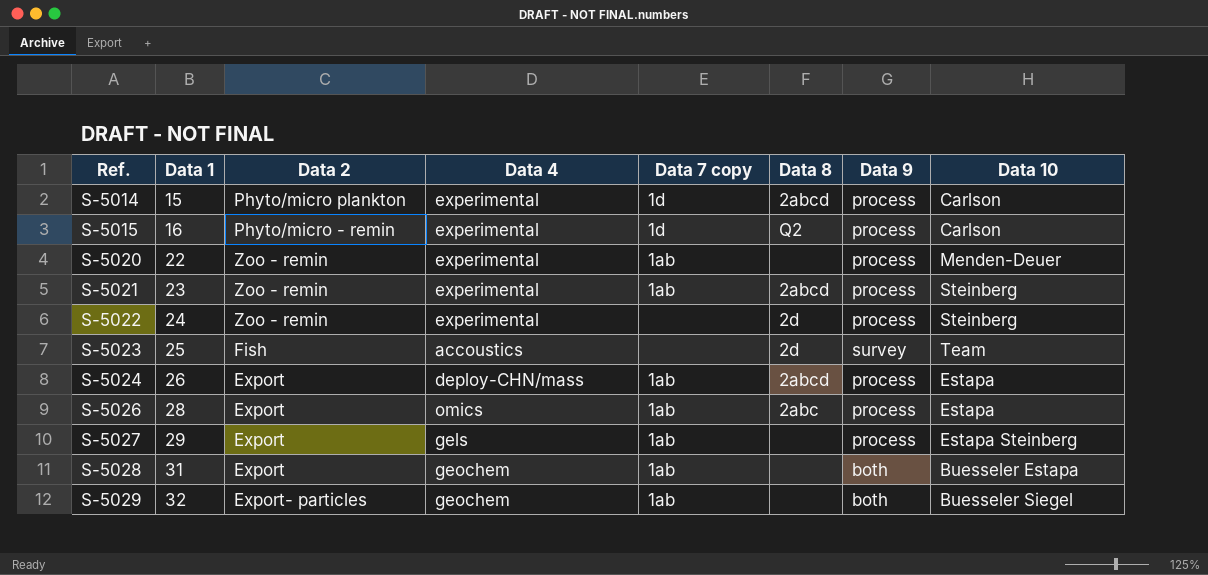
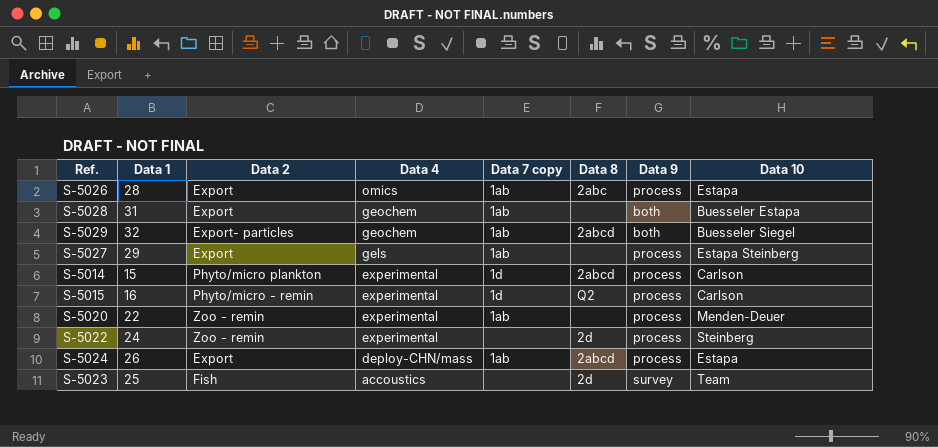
row order: Ref. ascending -> Data 4 descending
row S-5021: 23 | Zoo - remin | experimental | 1ab | 2abcd | process | Steinberg -> none
S-5029 | Data 8: none -> 2abcd

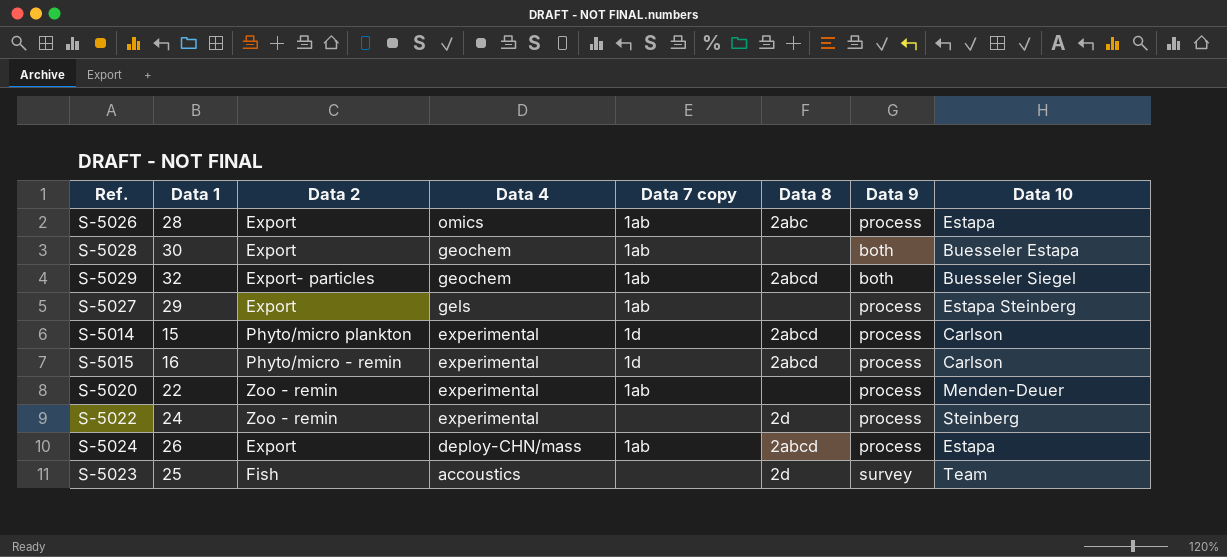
S-5028 | Data 1: 31 -> 30
S-5015 | Data 8: Q2 -> 2abcd

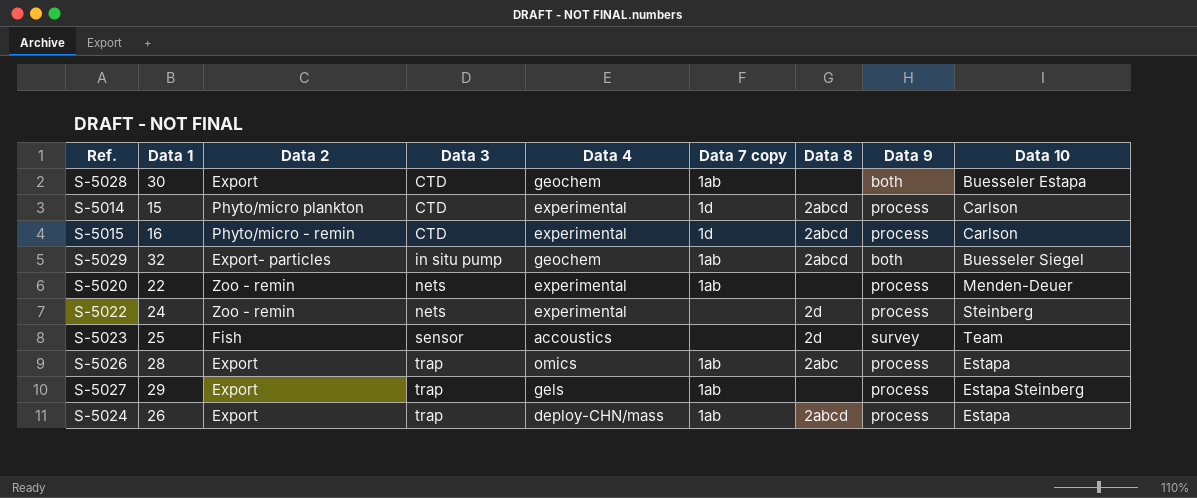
row order: Data 4 descending -> Data 3 ascending
column Data 3 | position: none -> 4

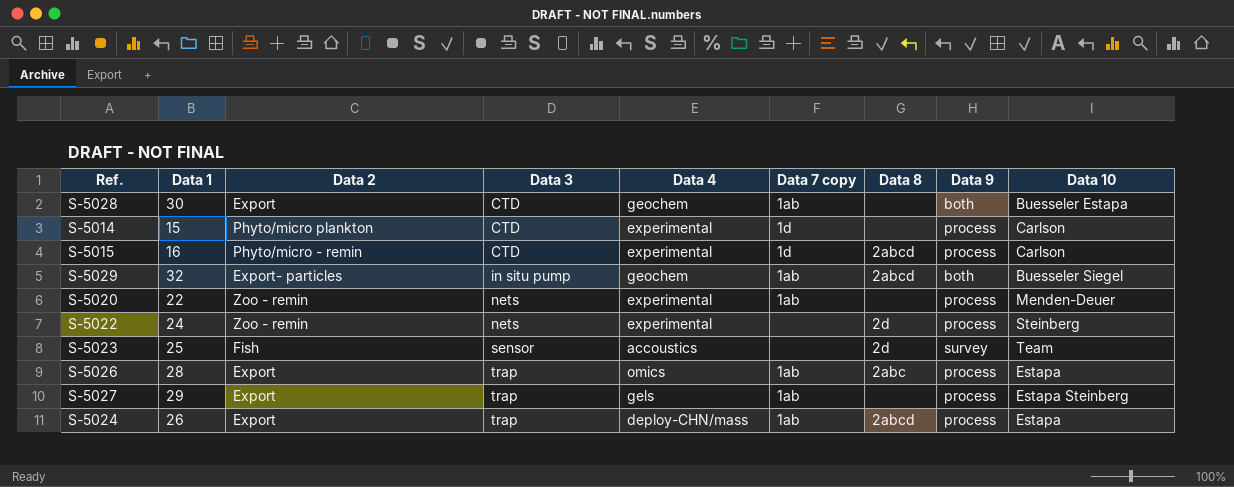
S-5014 | Data 8: 2abcd -> none

